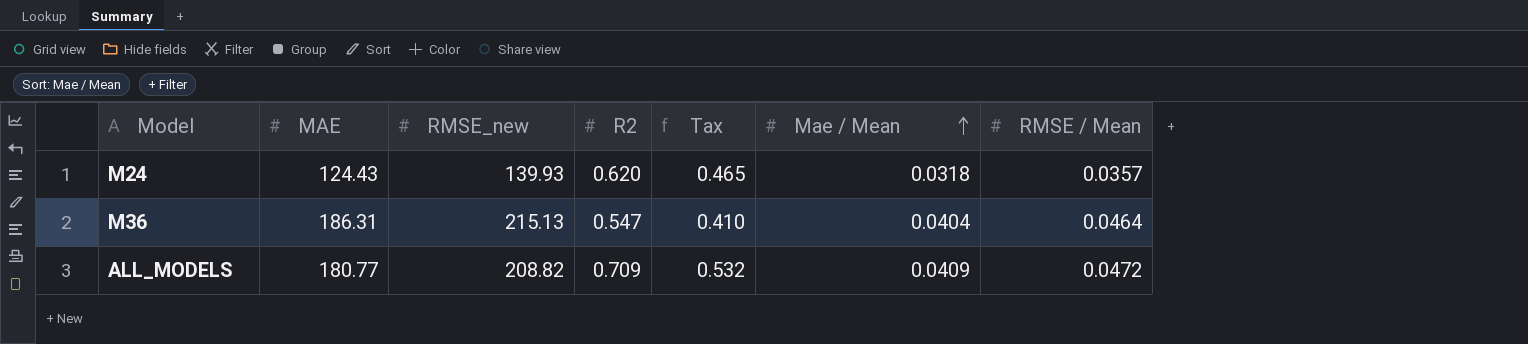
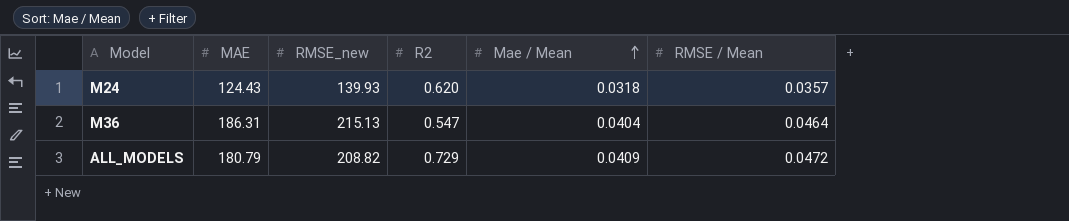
column Tax | formula: [R2] * 0.75 -> none
ALL_MODELS | MAE: 180.77 -> 180.79
ALL_MODELS | R2: 0.709 -> 0.729

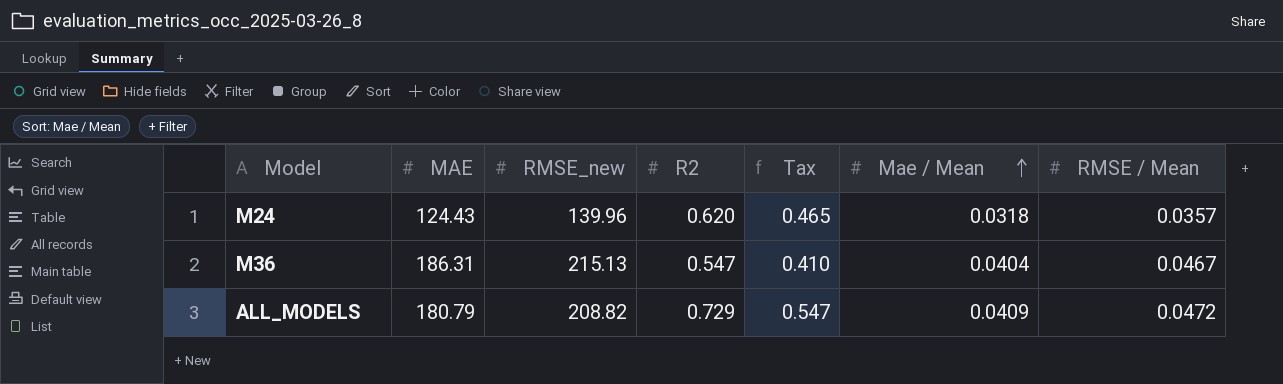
column Tax | formula: none -> [R2] * 0.75
M24 | RMSE_new: 139.93 -> 139.96
M36 | RMSE / Mean: 0.0464 -> 0.0467

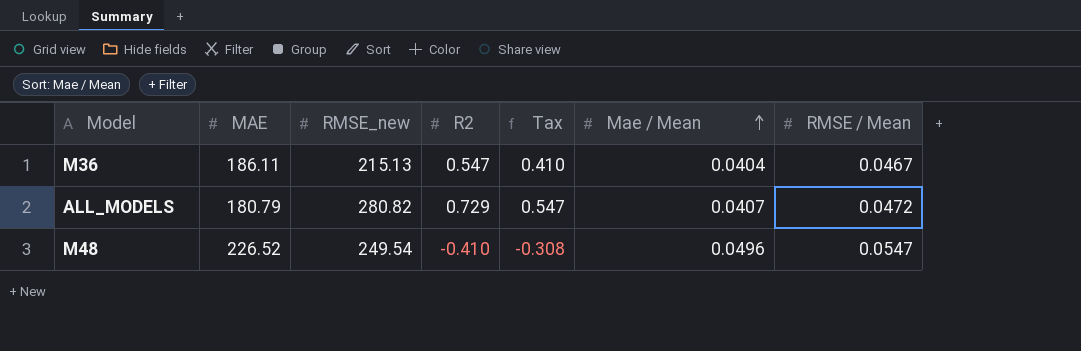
row M24: 124.43 | 139.96 | 0.620 | 0.465 | 0.0318 | 0.0357 -> none
M36 | MAE: 186.31 -> 186.11
ALL_MODELS | RMSE_new: 208.82 -> 280.82
ALL_MODELS | Mae / Mean: 0.0409 -> 0.0407
row M48: none -> 226.52 | 249.54 | -0.410 | -0.308 | 0.0496 | 0.0547

